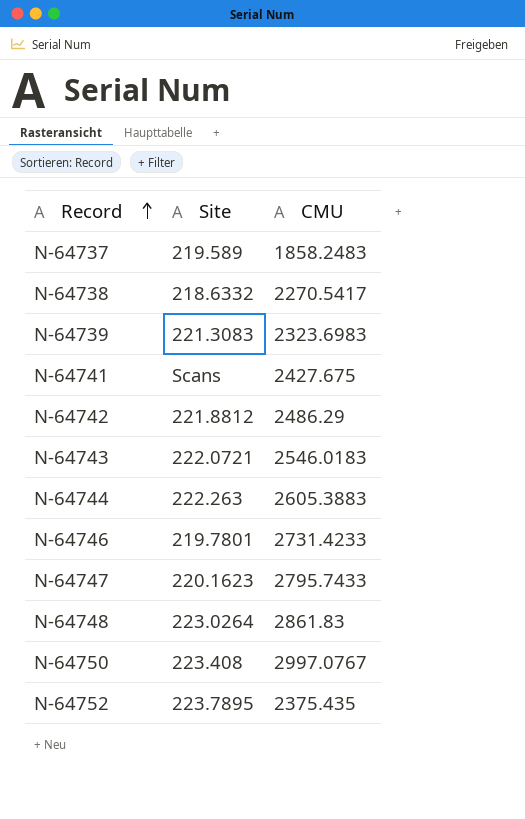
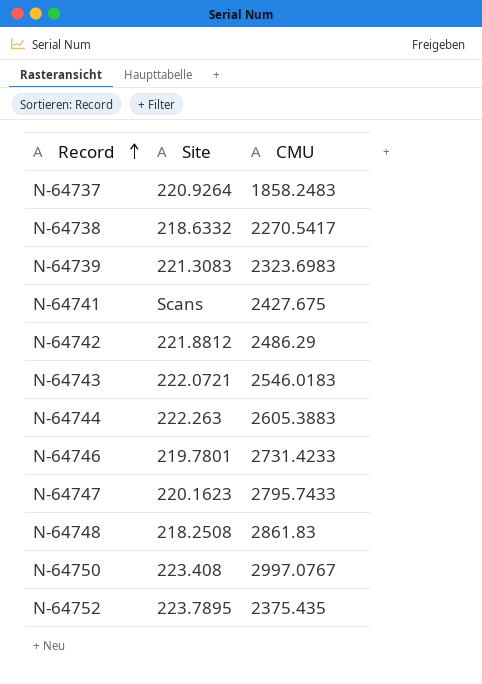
N-64737 | Site: 219.589 -> 220.9264
N-64748 | Site: 223.0264 -> 218.2508

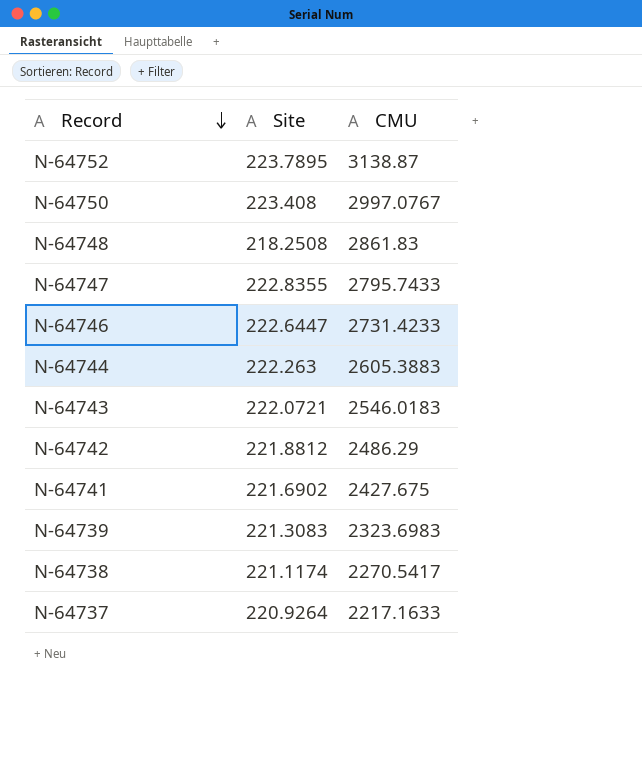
row order: Record ascending -> Record descending
N-64752 | CMU: 2375.435 -> 3138.87
N-64747 | Site: 220.1623 -> 222.8355
N-64746 | Site: 219.7801 -> 222.6447
N-64741 | Site: Scans -> 221.6902
N-64738 | Site: 218.6332 -> 221.1174
N-64737 | CMU: 1858.2483 -> 2217.1633

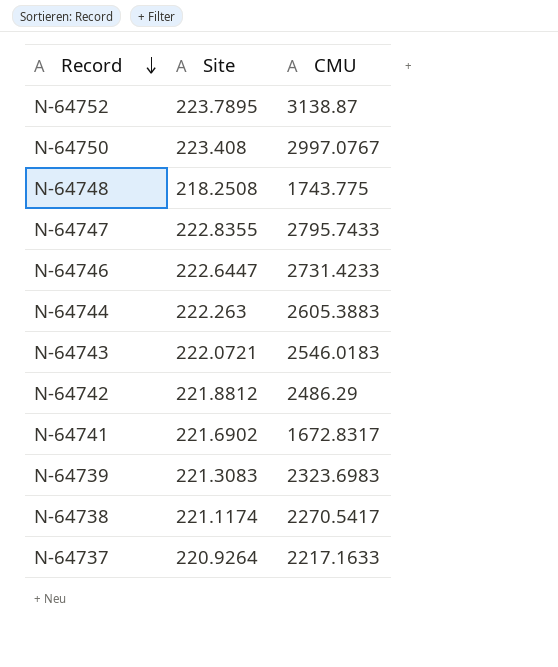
N-64748 | CMU: 2861.83 -> 1743.775
N-64741 | CMU: 2427.675 -> 1672.8317

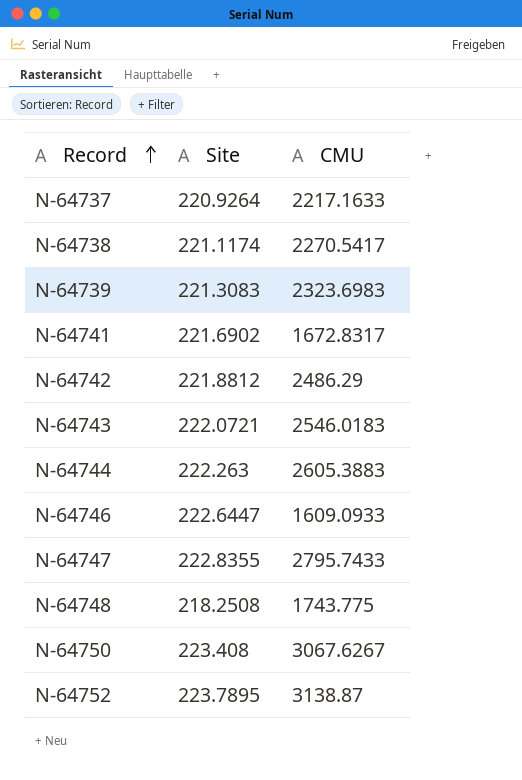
row order: Record descending -> Record ascending
N-64746 | CMU: 2731.4233 -> 1609.0933
N-64750 | CMU: 2997.0767 -> 3067.6267

